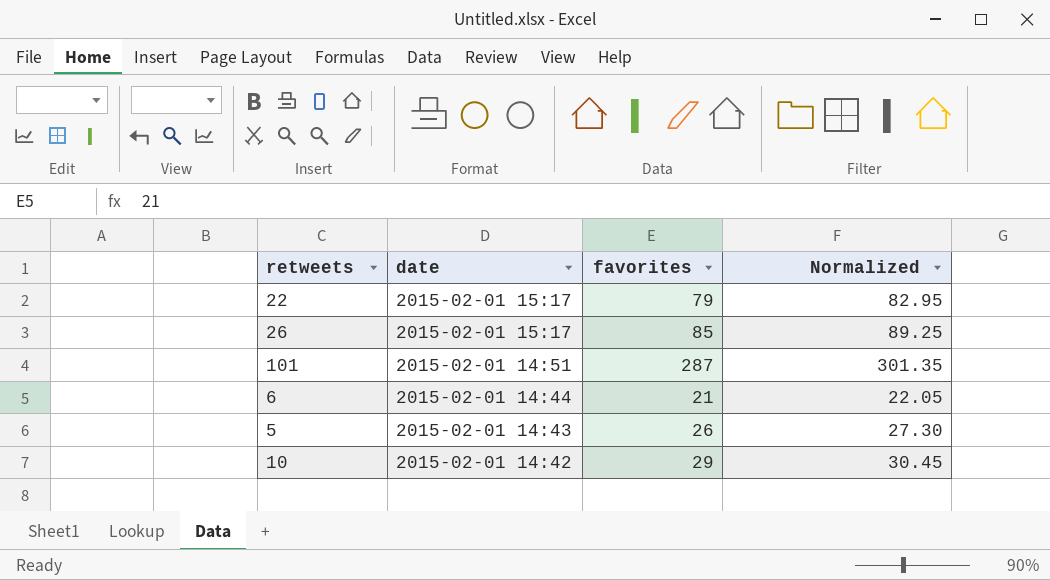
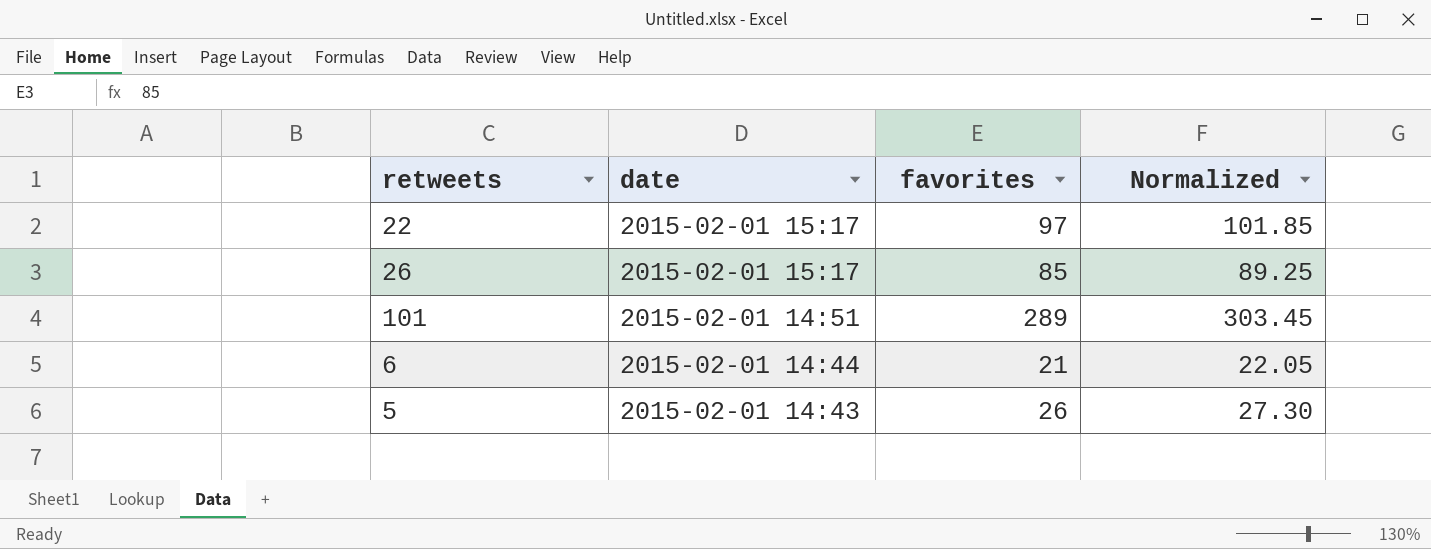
row 10: 2015-02-01 14:42 | 29 | 30.45 -> none
22 | favorites: 79 -> 97
22 | Normalized: 82.95 -> 101.85
101 | favorites: 287 -> 289
101 | Normalized: 301.35 -> 303.45

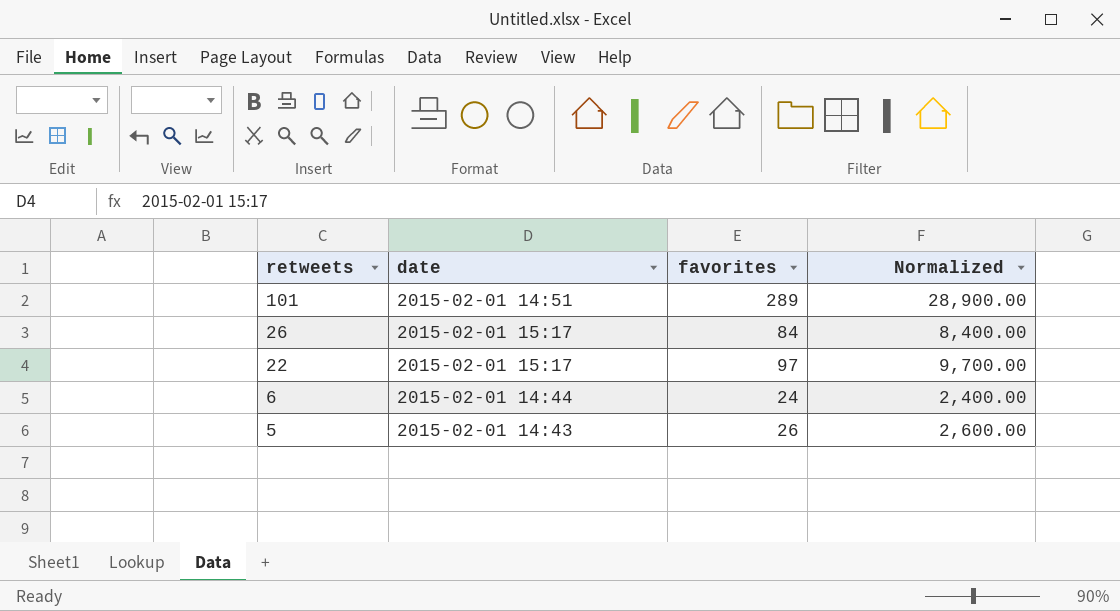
row order: date descending -> retweets descending
column Normalized | formula: [favorites] * 1.05 -> [favorites] * 100
26 | favorites: 85 -> 84
6 | favorites: 21 -> 24

